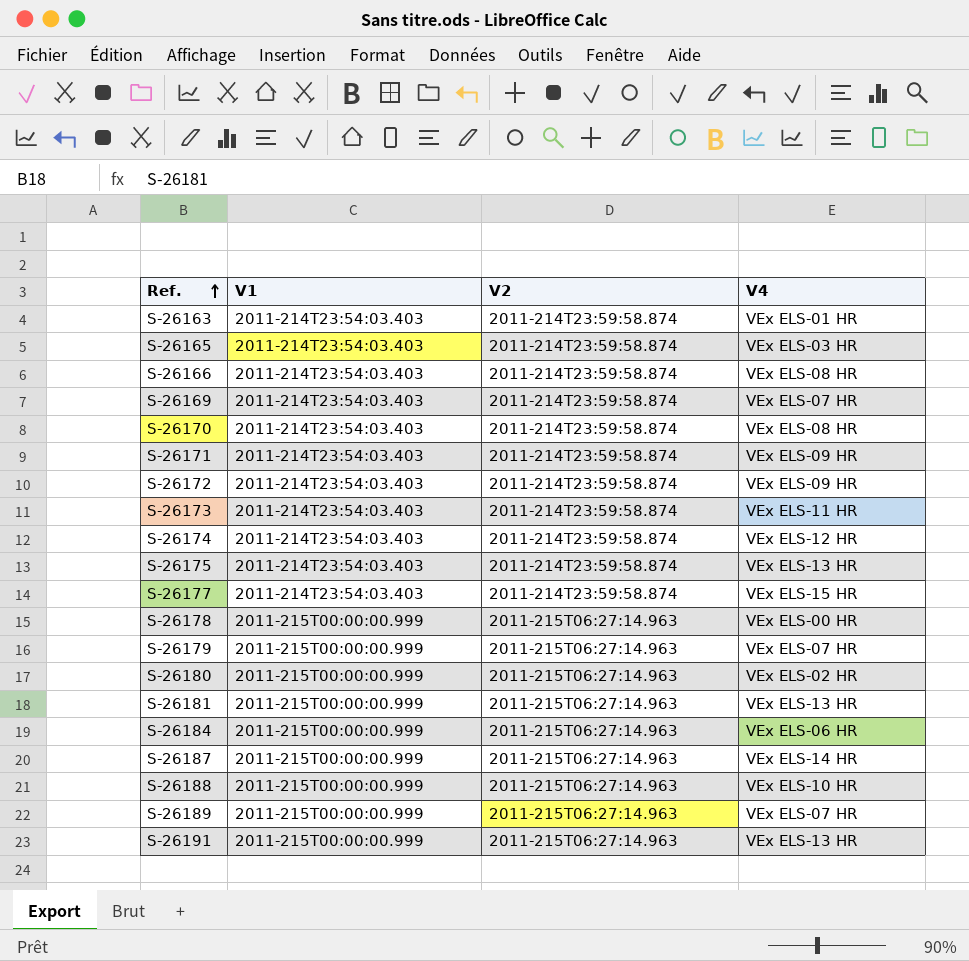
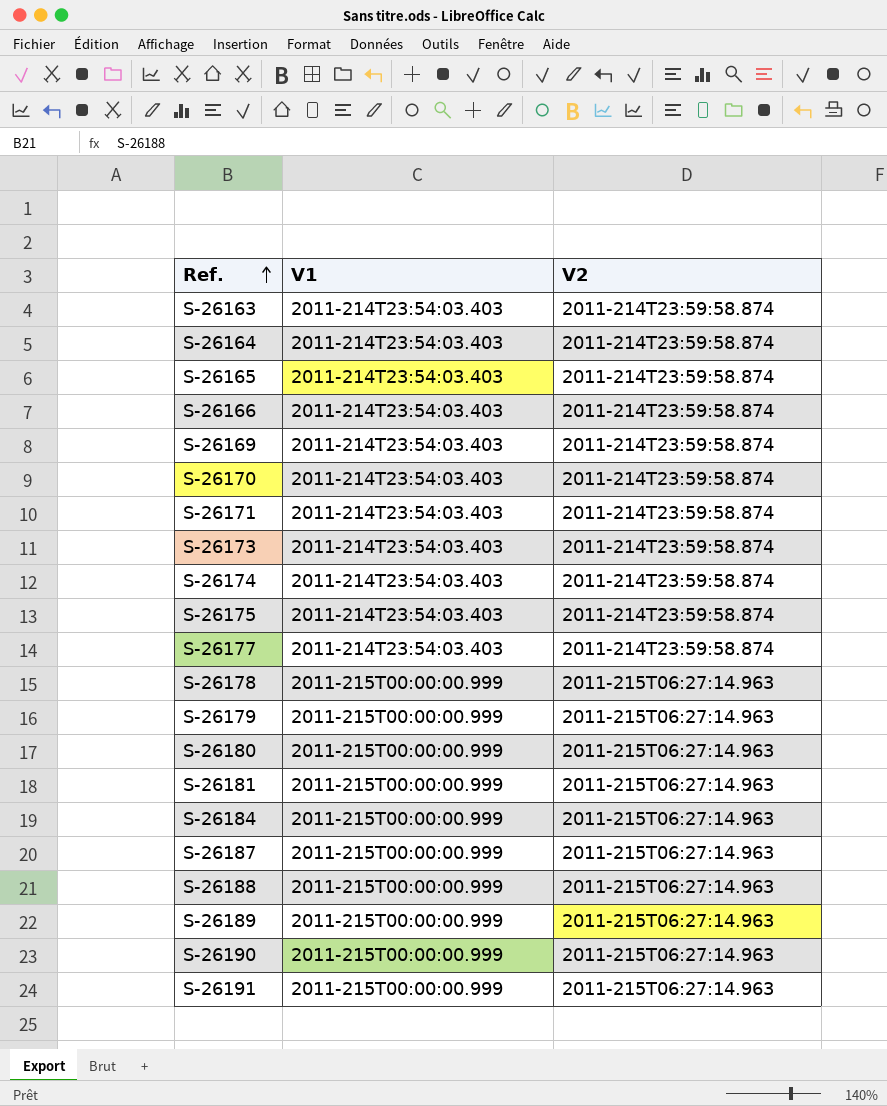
column V4 | position: 4 -> none
row S-26172: 2011-214T23:54:03.403 | 2011-214T23:59:58.874 | VEx ELS-09 HR -> none
row S-26164: none -> 2011-214T23:54:03.403 | 2011-214T23:59:58.874
row S-26190: none -> 2011-215T00:00:00.999 | 2011-215T06:27:14.963

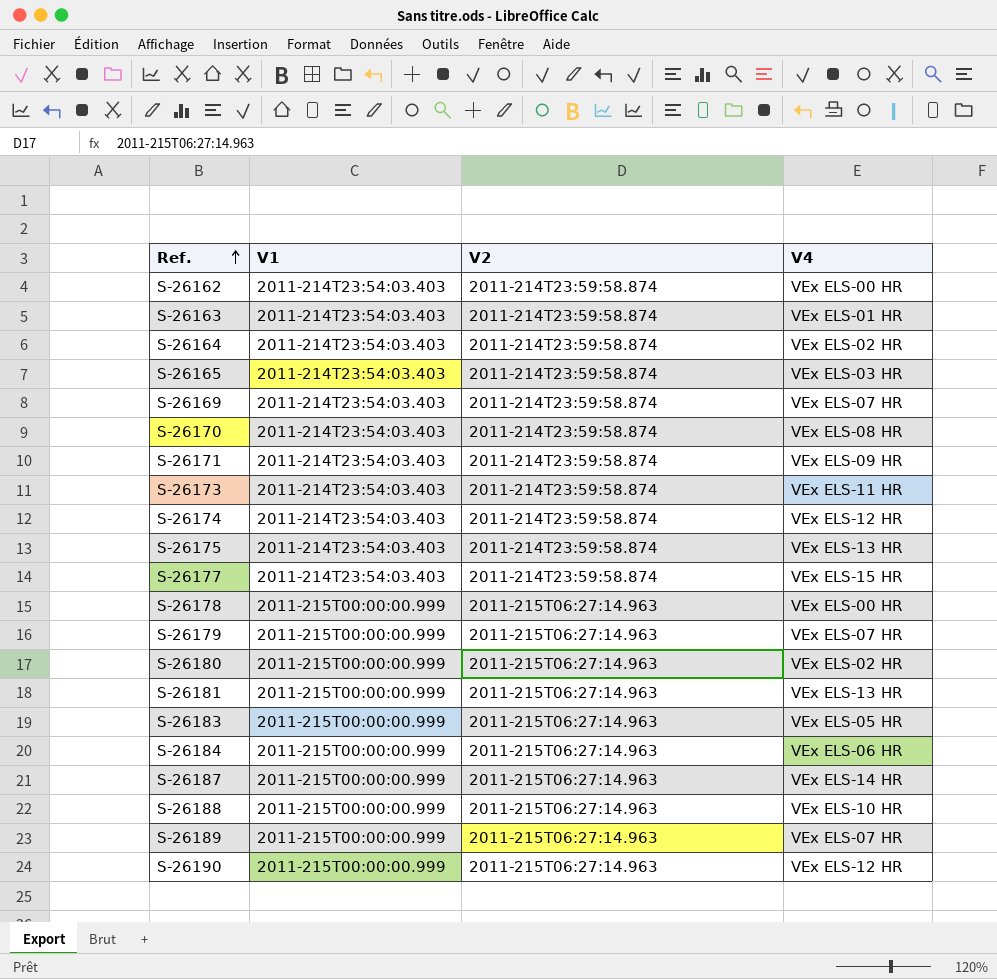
column V4 | position: none -> 4
row S-26166: 2011-214T23:54:03.403 | 2011-214T23:59:58.874 -> none
row S-26191: 2011-215T00:00:00.999 | 2011-215T06:27:14.963 -> none
row S-26162: none -> 2011-214T23:54:03.403 | 2011-214T23:59:58.874 | VEx ELS-00 HR
row S-26183: none -> 2011-215T00:00:00.999 | 2011-215T06:27:14.963 | VEx ELS-05 HR

